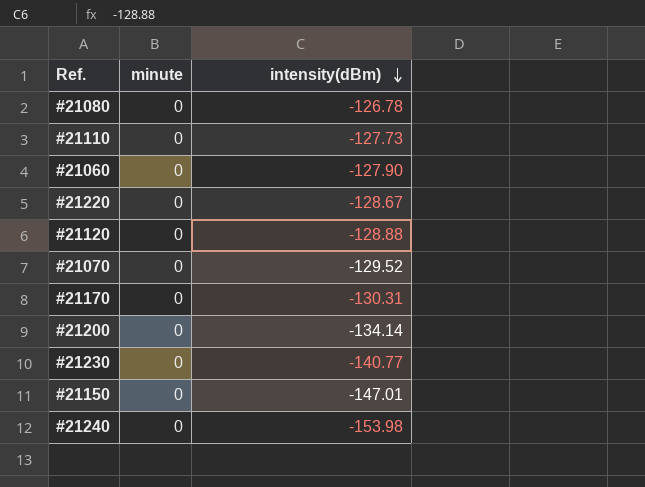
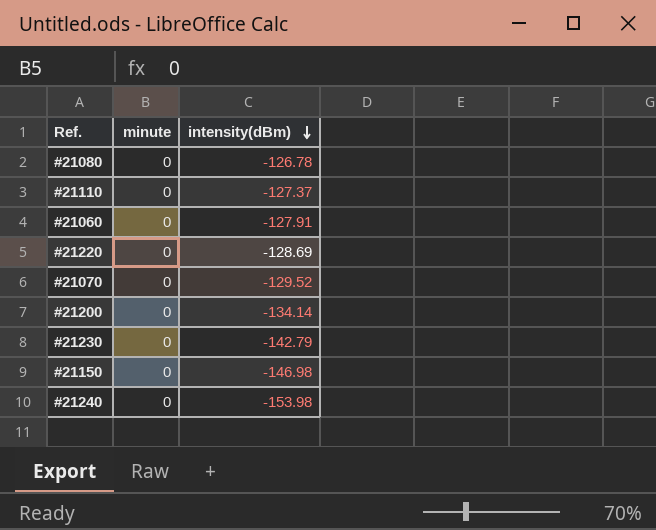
row #21120: 0 | -128.88 -> none
row #21170: 0 | -130.31 -> none
#21110 | intensity(dBm): -127.73 -> -127.37
#21060 | intensity(dBm): -127.90 -> -127.91
#21220 | intensity(dBm): -128.67 -> -128.69
#21230 | intensity(dBm): -140.77 -> -142.79
#21150 | intensity(dBm): -147.01 -> -146.98

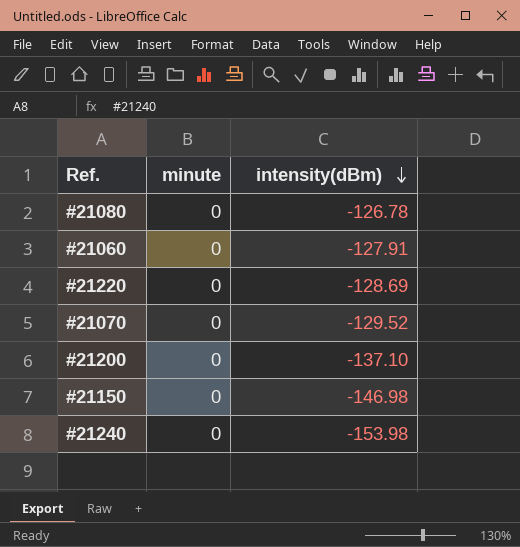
row #21110: 0 | -127.37 -> none
row #21230: 0 | -142.79 -> none
#21200 | intensity(dBm): -134.14 -> -137.10

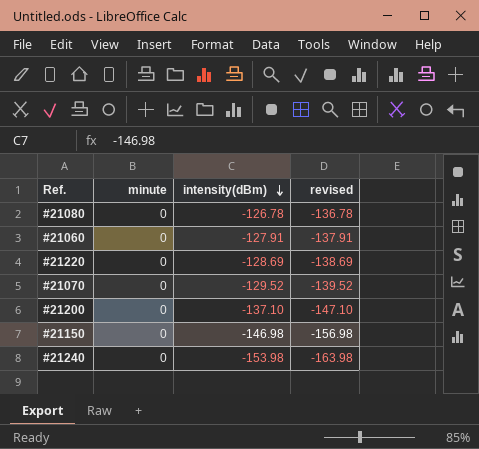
column revised | formula: none -> [intensity(dBm)] - 10

